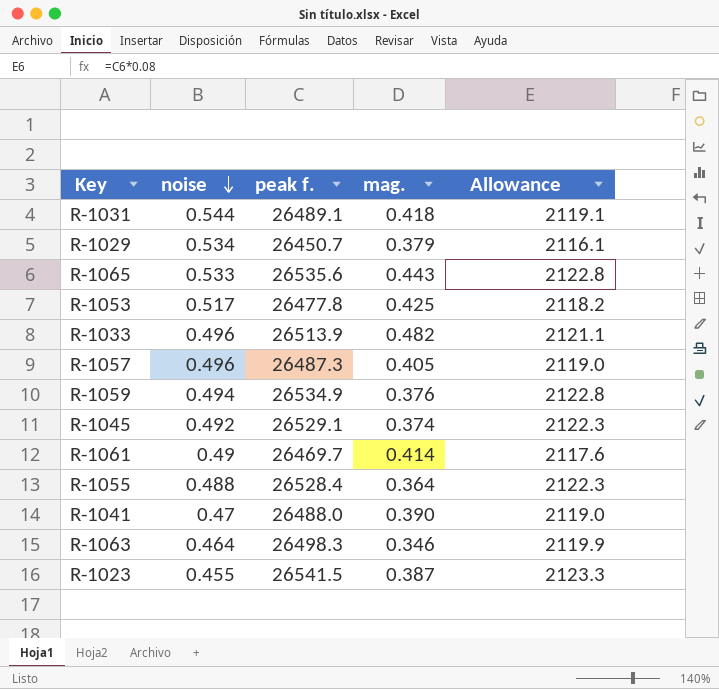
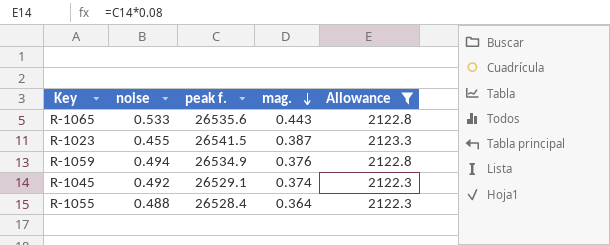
filter: none -> Allowance >= 2122.3
row order: noise descending -> mag. descending

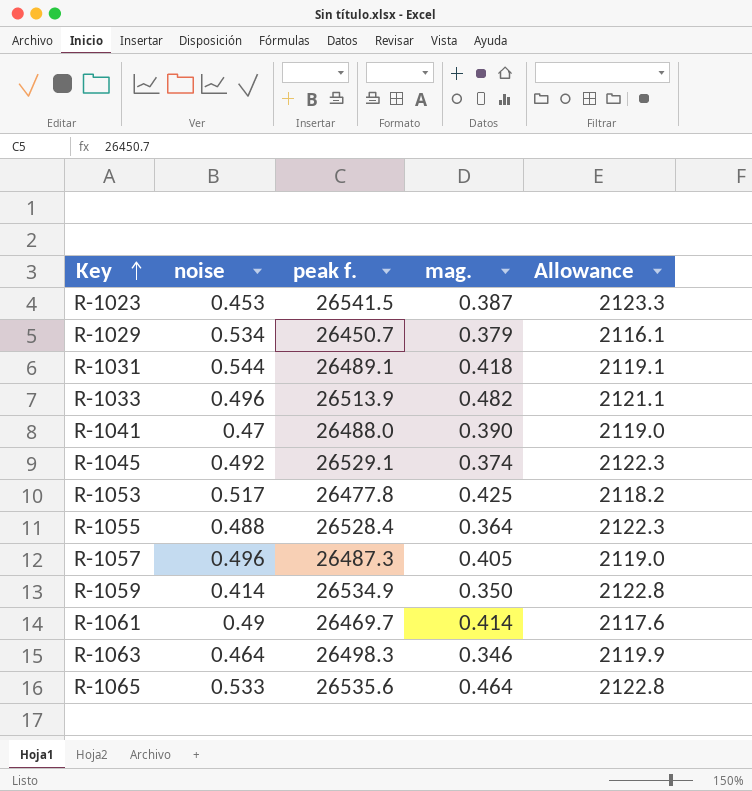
filter: Allowance >= 2122.3 -> none
row order: mag. descending -> Key ascending
R-1023 | noise: 0.455 -> 0.453
R-1059 | noise: 0.494 -> 0.414
R-1059 | mag.: 0.376 -> 0.350
R-1065 | mag.: 0.443 -> 0.464

